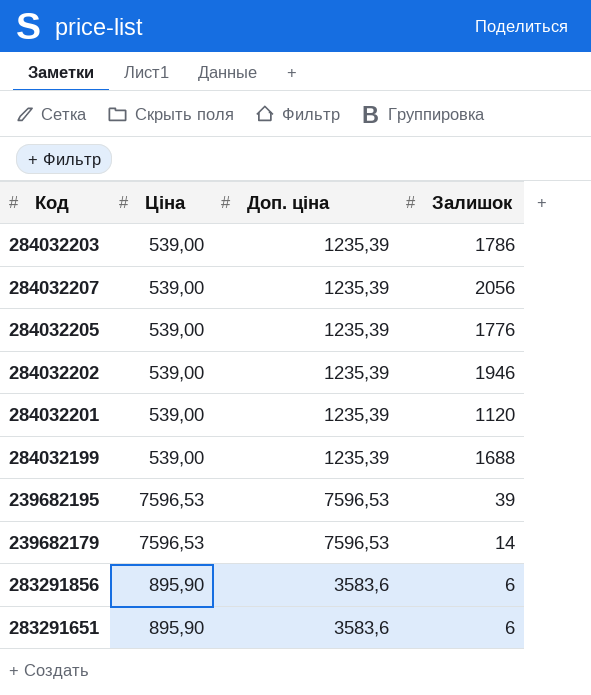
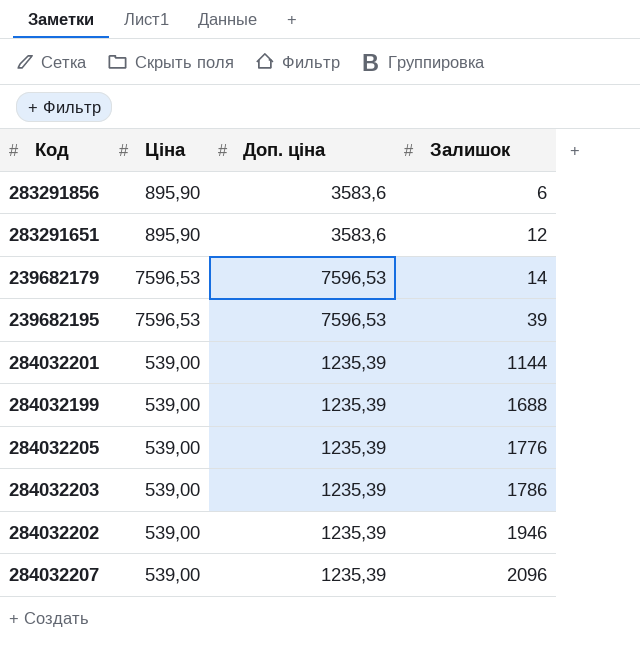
row order: none -> Залишок ascending
283291651 | Залишок: 6 -> 12
284032201 | Залишок: 1120 -> 1144
284032207 | Залишок: 2056 -> 2096

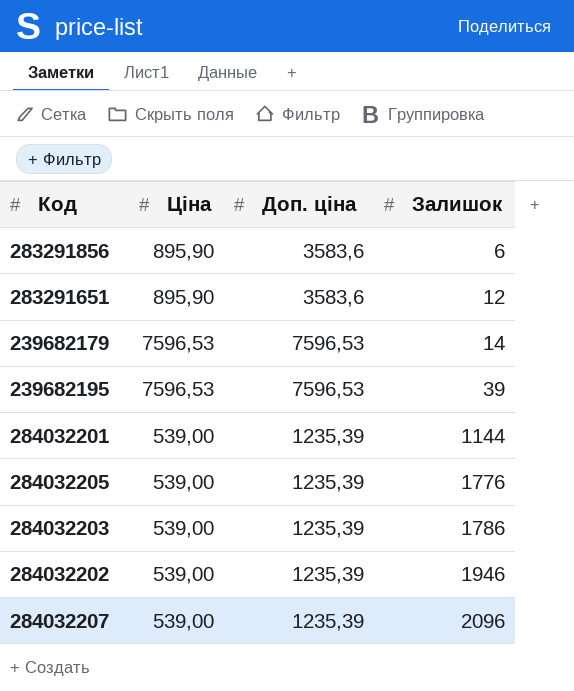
row 284032199: 539,00 | 1235,39 | 1688 -> none

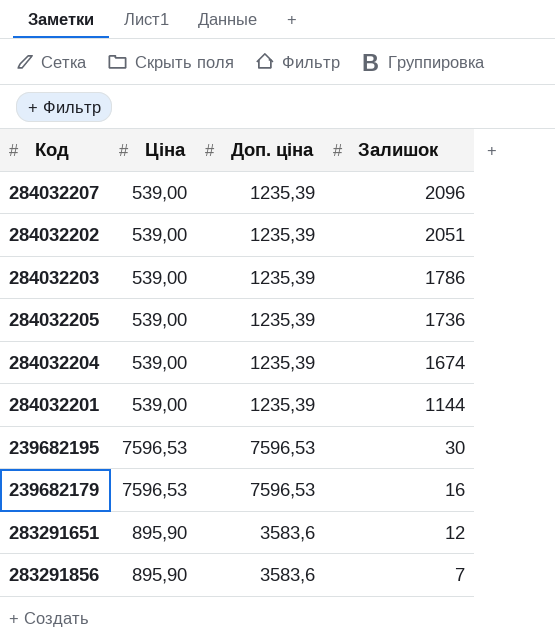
row order: Залишок ascending -> Залишок descending
284032202 | Залишок: 1946 -> 2051
284032205 | Залишок: 1776 -> 1736
row 284032204: none -> 539,00 | 1235,39 | 1674
239682195 | Залишок: 39 -> 30
239682179 | Залишок: 14 -> 16
283291856 | Залишок: 6 -> 7

